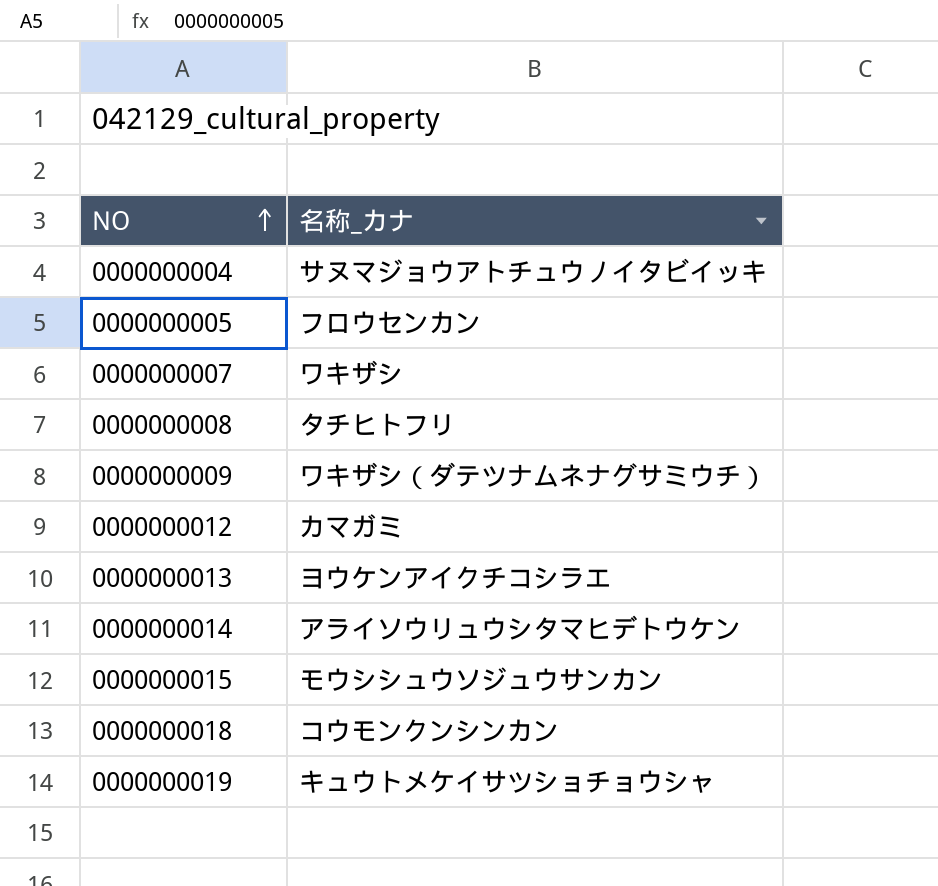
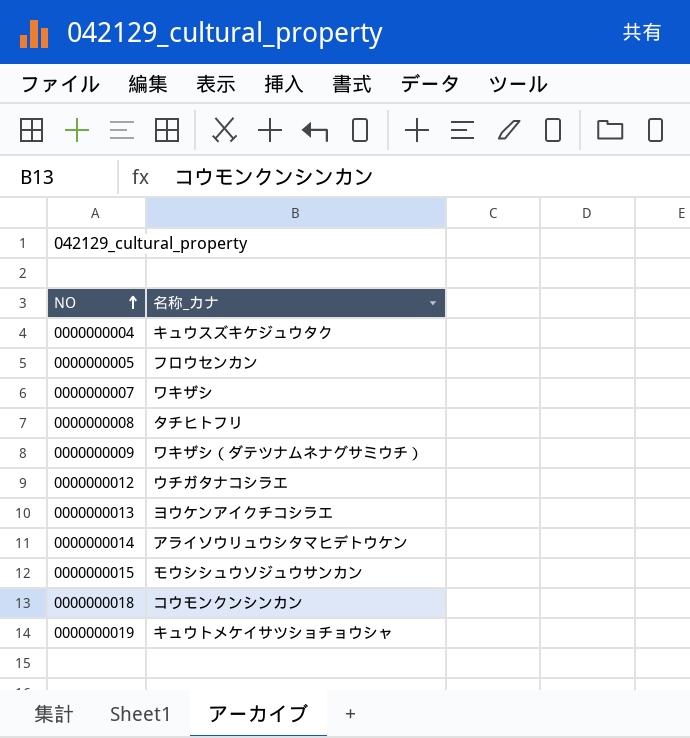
0000000004 | 名称_カナ: サヌマジョウアトチュウノイタビイッキ -> キュウスズキケジュウタク
0000000012 | 名称_カナ: カマガミ -> ウチガタナコシラエ

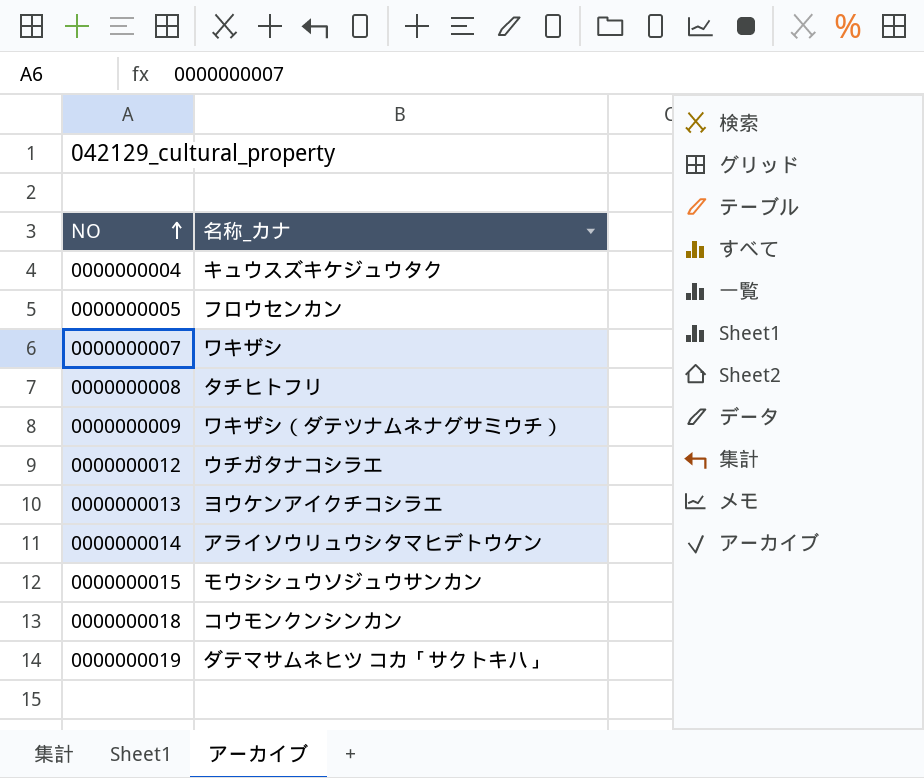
0000000019 | 名称_カナ: キュウトメケイサツショチョウシャ -> ダテマサムネヒツ コカ「サクトキハ」

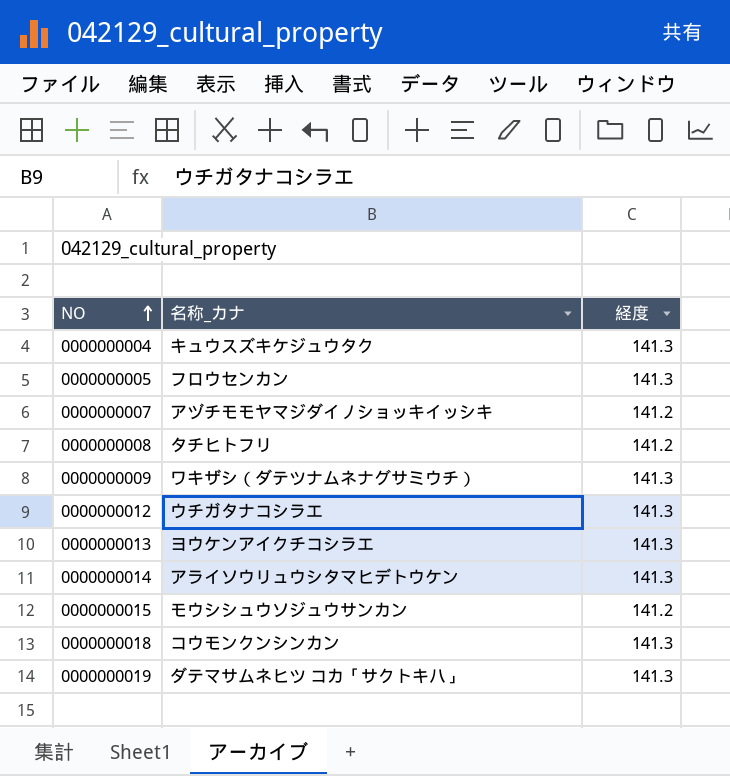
column 経度 | position: none -> 3
0000000007 | 名称_カナ: ワキザシ -> アヅチモモヤマジダイノショッキイッシキ

